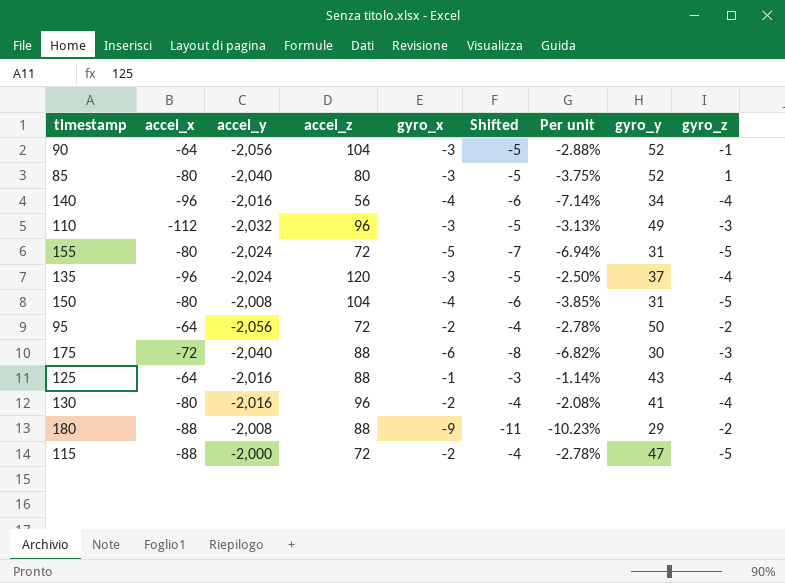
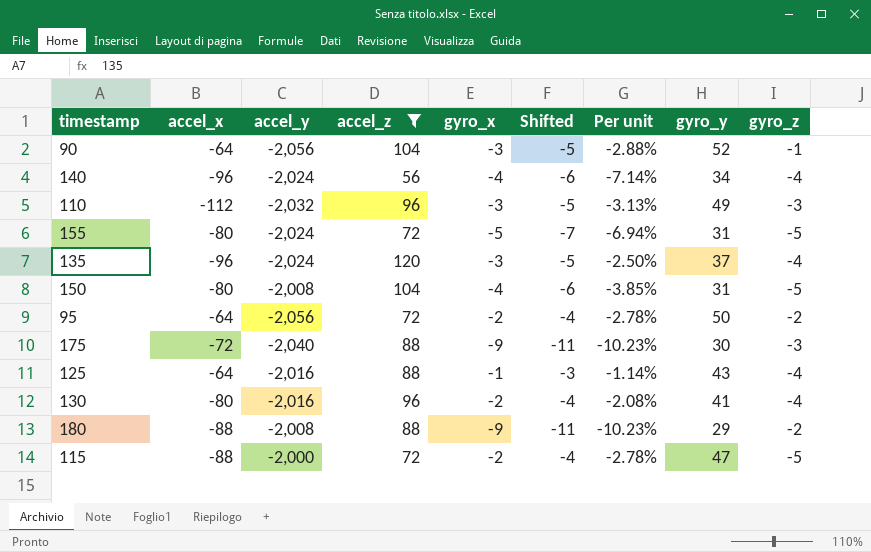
filter: none -> accel_z != 80
140 | accel_y: -2,016 -> -2,024
175 | gyro_x: -6 -> -9
175 | Shifted: -8 -> -11
175 | Per unit: -6.82% -> -10.23%

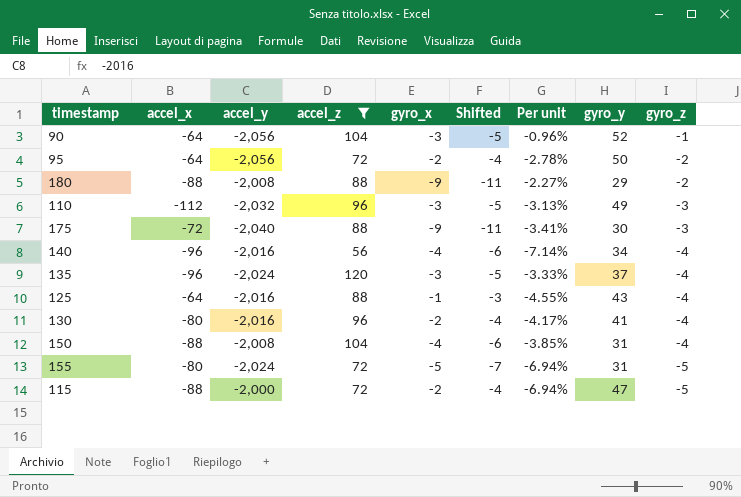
row order: none -> gyro_z descending
column Per unit | formula: [gyro_x] / [accel_z] -> [gyro_z] / [accel_z]
140 | accel_y: -2,024 -> -2,016
150 | accel_x: -80 -> -88
150 | gyro_z: -5 -> -4

